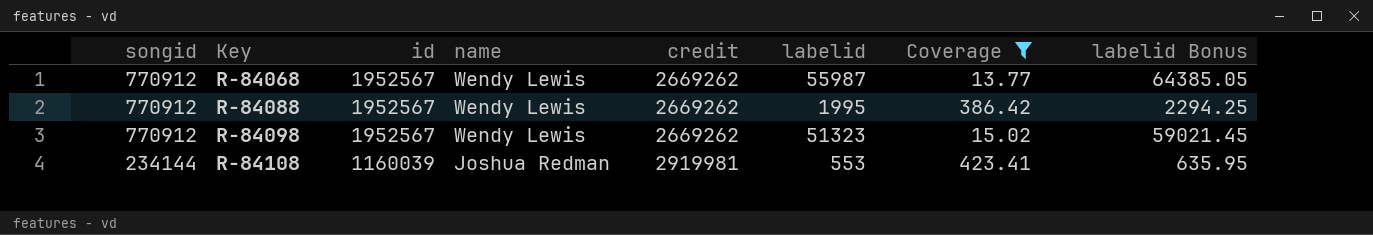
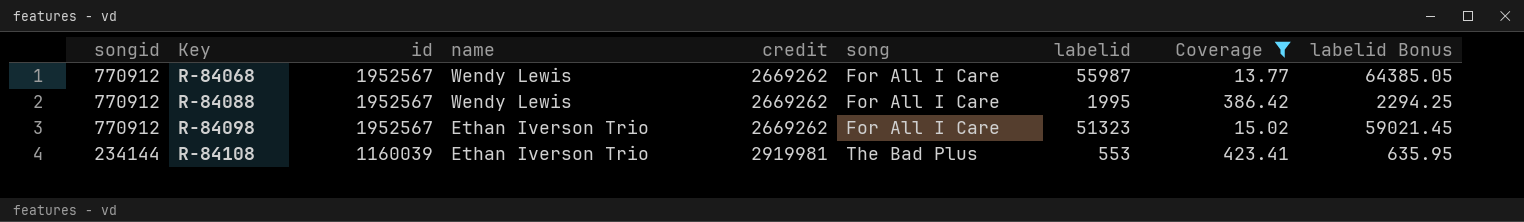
column song | position: none -> 6
R-84098 | name: Wendy Lewis -> Ethan Iverson Trio
R-84108 | name: Joshua Redman -> Ethan Iverson Trio

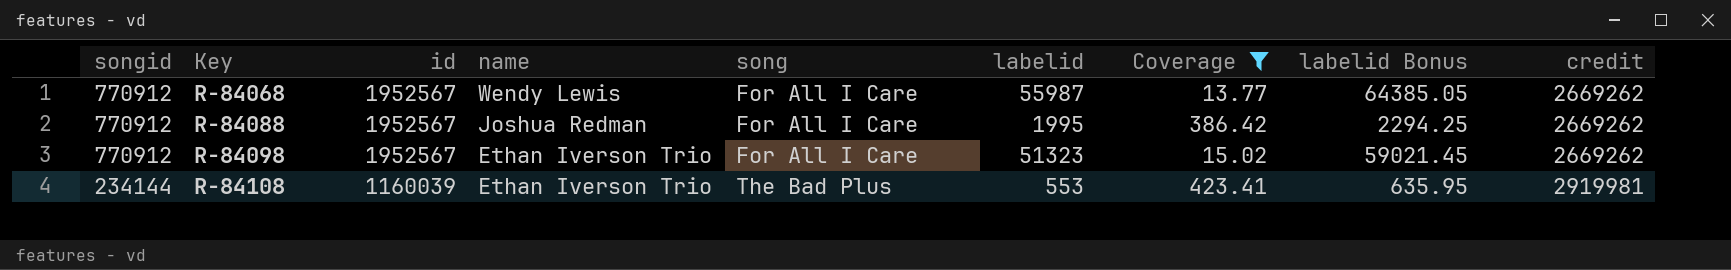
column credit | position: 5 -> 9
R-84088 | name: Wendy Lewis -> Joshua Redman

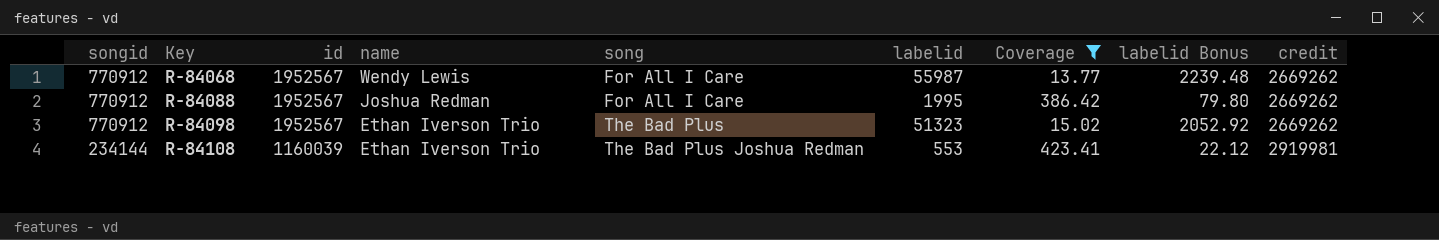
column labelid Bonus | formula: [labelid] * 1.15 -> [labelid] * 0.04
R-84098 | song: For All I Care -> The Bad Plus
R-84108 | song: The Bad Plus -> The Bad Plus Joshua Redman

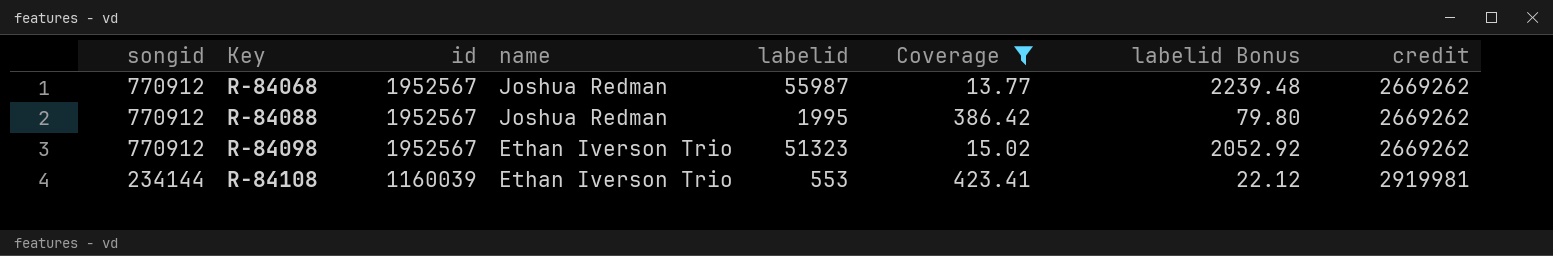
column song | position: 5 -> none
R-84068 | name: Wendy Lewis -> Joshua Redman

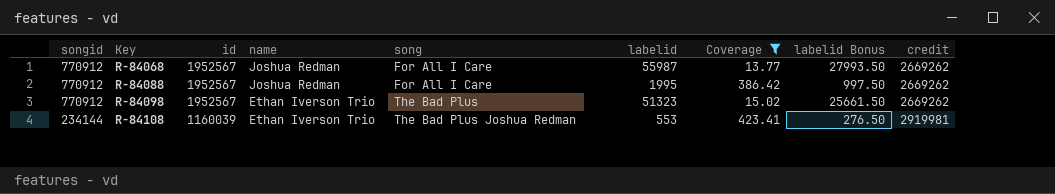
column song | position: none -> 5
column labelid Bonus | formula: [labelid] * 0.04 -> [labelid] * 0.5

